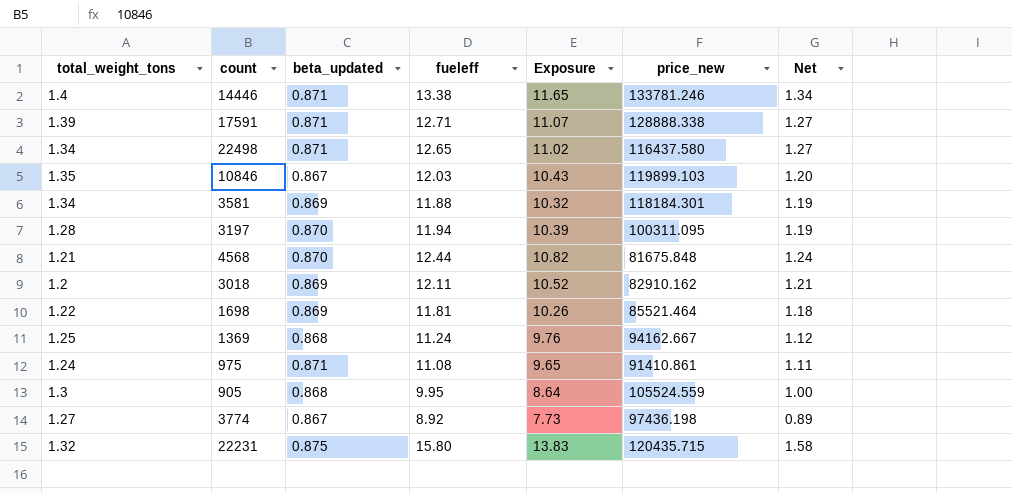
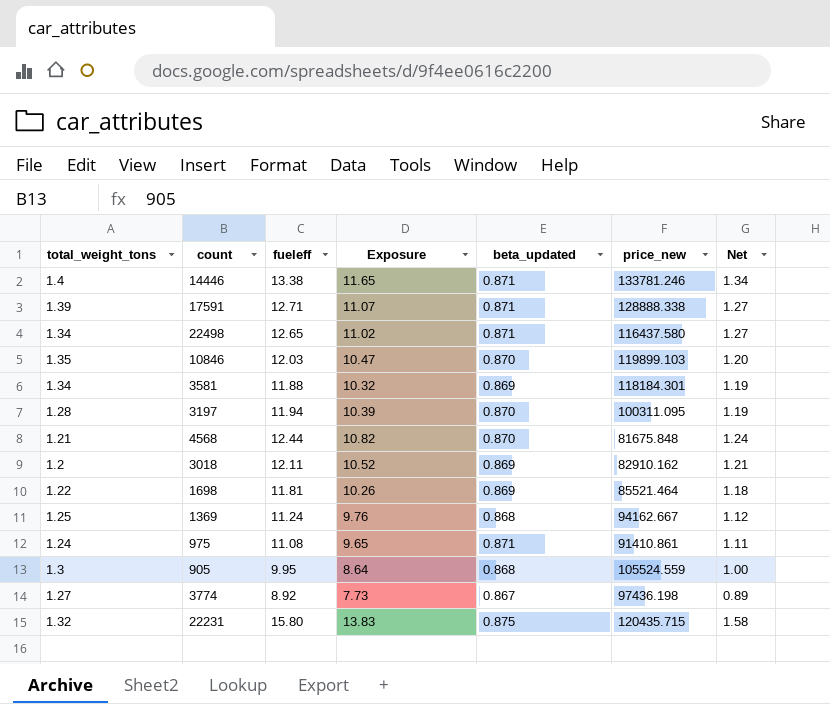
column beta_updated | position: 3 -> 5
10846 | Exposure: 10.43 -> 10.47
10846 | beta_updated: 0.867 -> 0.870

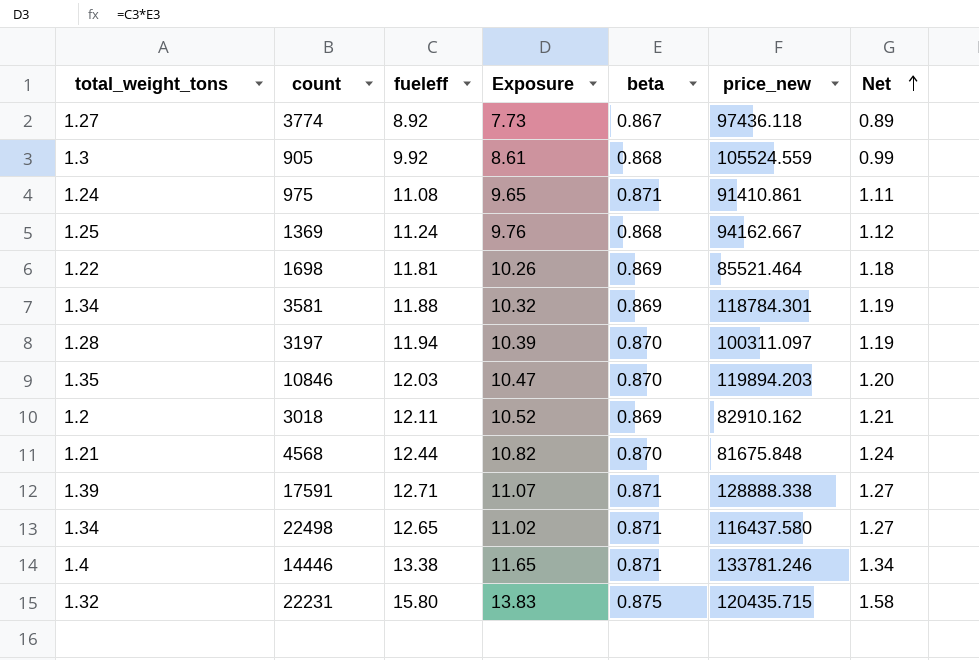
row order: none -> Net ascending
column name: beta_updated -> beta
3774 | price_new: 97436.198 -> 97436.118
905 | fueleff: 9.95 -> 9.92
905 | Exposure: 8.64 -> 8.61
905 | Net: 1.00 -> 0.99
3581 | price_new: 118184.301 -> 118784.301
3197 | price_new: 100311.095 -> 100311.097
10846 | price_new: 119899.103 -> 119894.203

